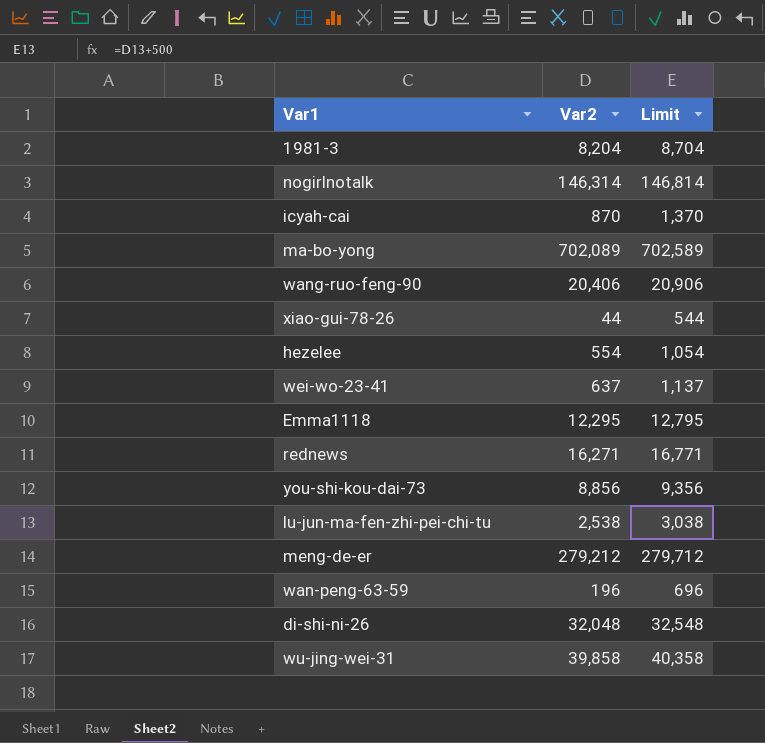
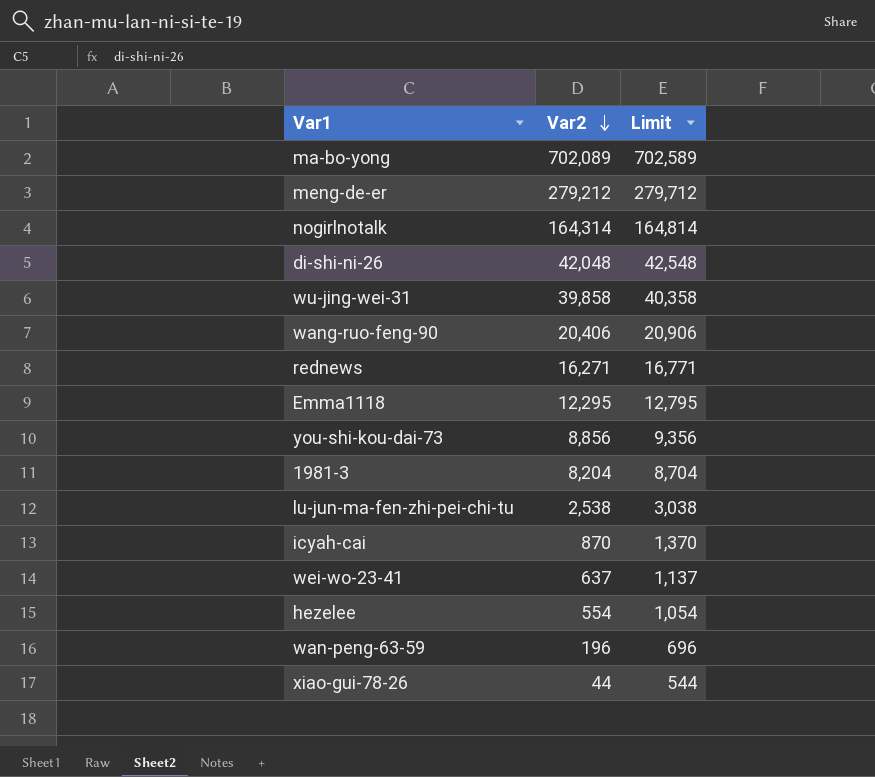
row order: none -> Var2 descending
nogirlnotalk | Var2: 146,314 -> 164,314
nogirlnotalk | Limit: 146,814 -> 164,814
di-shi-ni-26 | Var2: 32,048 -> 42,048
di-shi-ni-26 | Limit: 32,548 -> 42,548

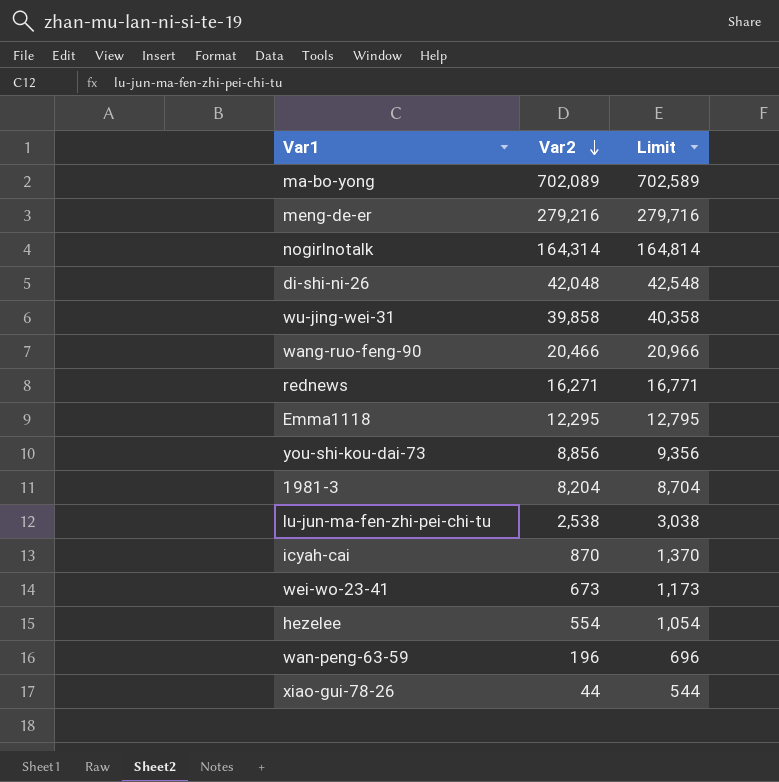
meng-de-er | Var2: 279,212 -> 279,216
meng-de-er | Limit: 279,712 -> 279,716
wang-ruo-feng-90 | Var2: 20,406 -> 20,466
wang-ruo-feng-90 | Limit: 20,906 -> 20,966
wei-wo-23-41 | Var2: 637 -> 673
wei-wo-23-41 | Limit: 1,137 -> 1,173

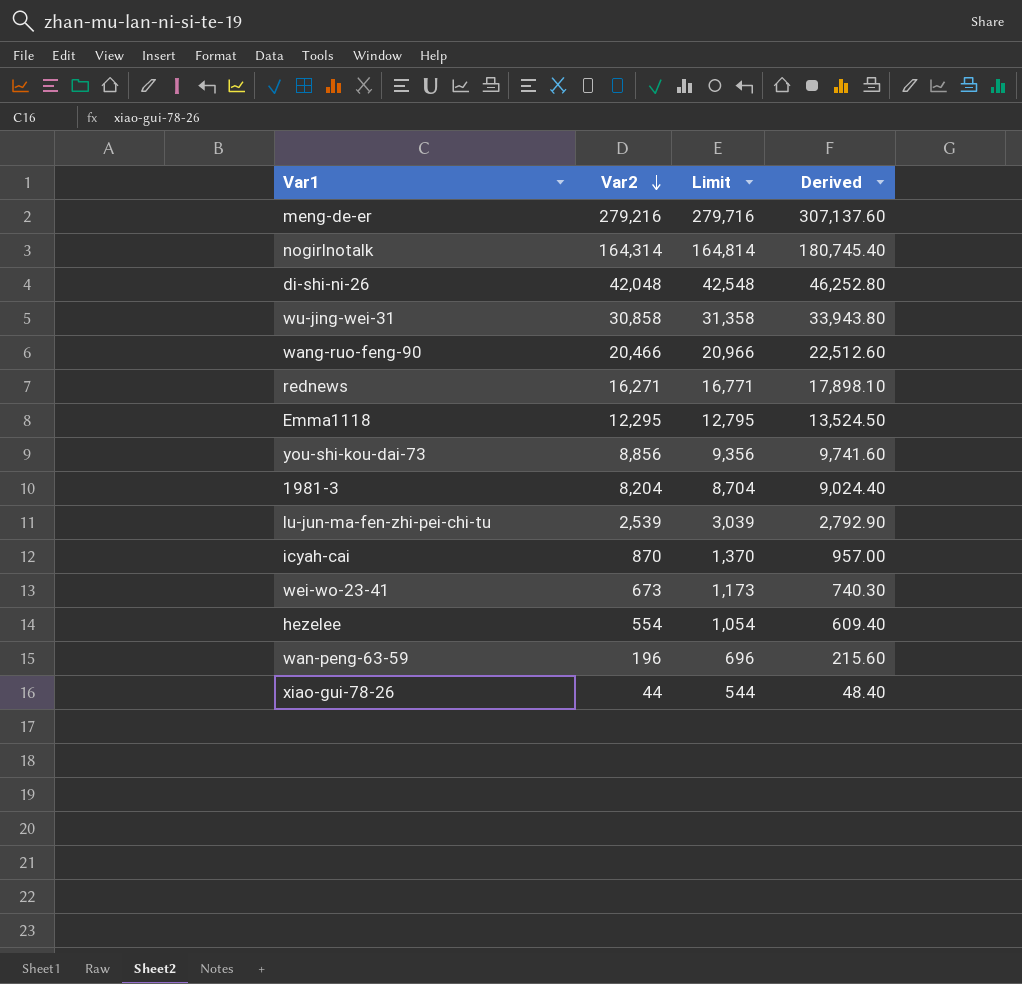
column Derived | formula: none -> [Var2] * 1.1
row ma-bo-yong: 702,089 | 702,589 -> none
wu-jing-wei-31 | Var2: 39,858 -> 30,858
wu-jing-wei-31 | Limit: 40,358 -> 31,358
lu-jun-ma-fen-zhi-pei-chi-tu | Var2: 2,538 -> 2,539
lu-jun-ma-fen-zhi-pei-chi-tu | Limit: 3,038 -> 3,039

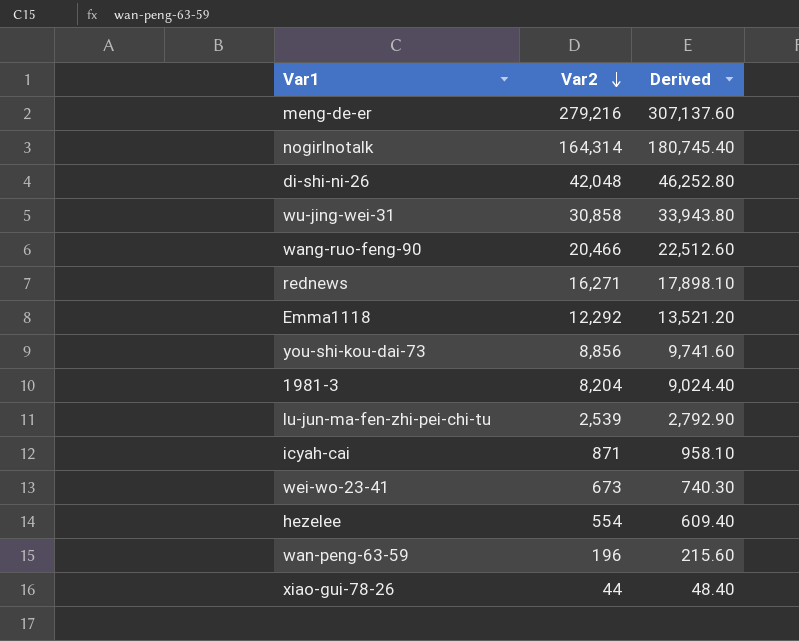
column Limit | formula: [Var2] + 500 -> none
Emma1118 | Var2: 12,295 -> 12,292
Emma1118 | Derived: 13,524.50 -> 13,521.20
icyah-cai | Var2: 870 -> 871
icyah-cai | Derived: 957.00 -> 958.10

